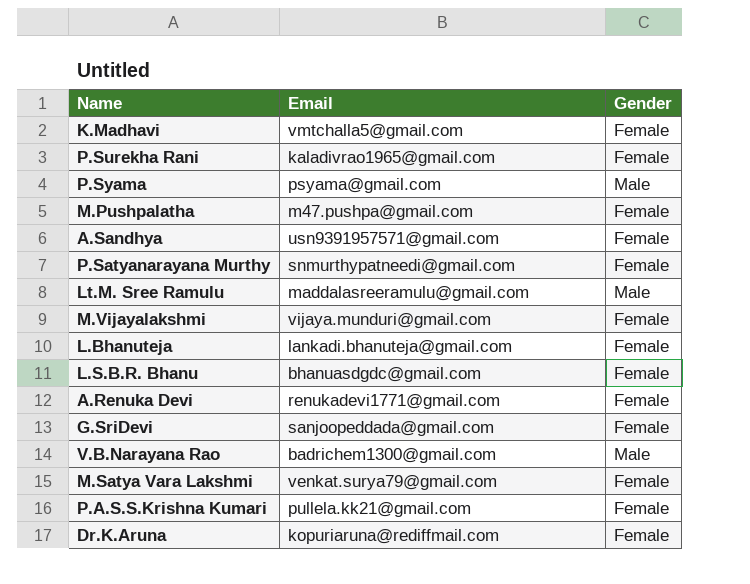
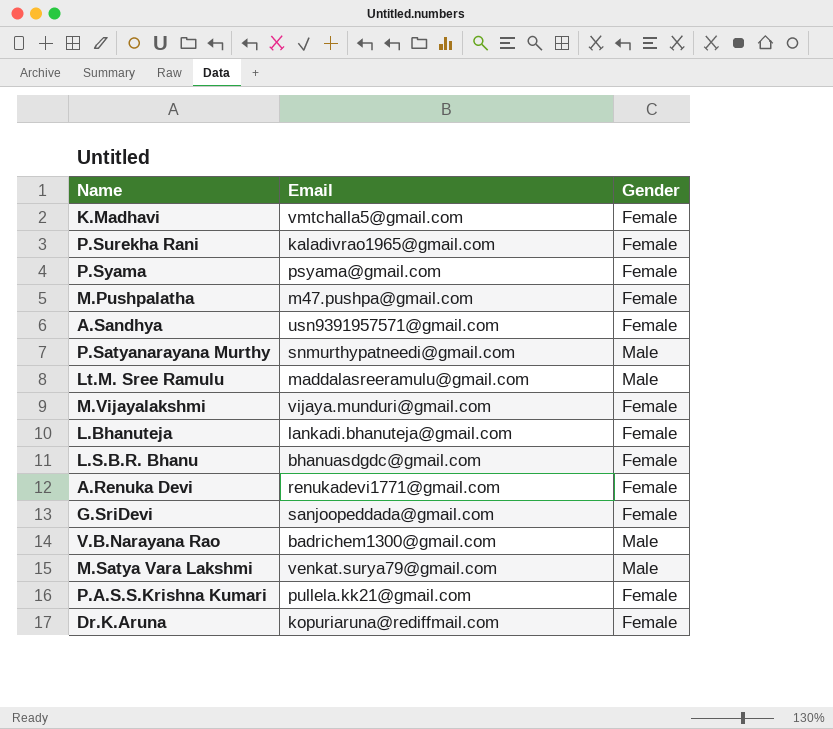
P.Syama | Gender: Male -> Female
P.Satyanarayana Murthy | Gender: Female -> Male
M.Satya Vara Lakshmi | Gender: Female -> Male

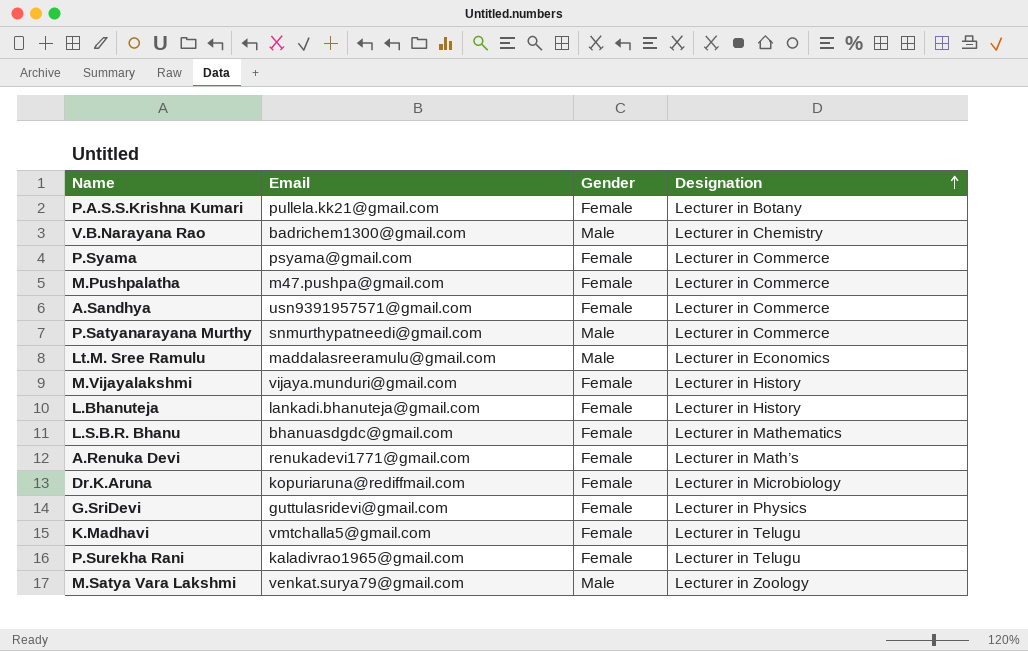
row order: none -> Designation ascending
column Designation | position: none -> 4
G.SriDevi | Email: sanjoopeddada@gmail.com -> guttulasridevi@gmail.com

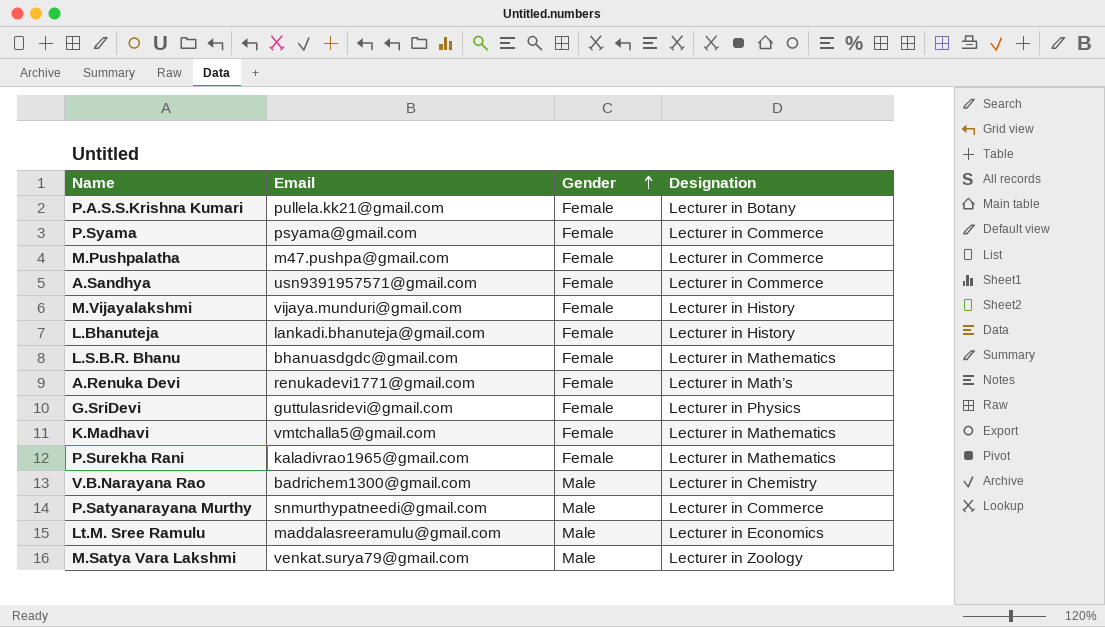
row order: Designation ascending -> Gender ascending
row Dr.K.Aruna: kopuriaruna@rediffmail.com | Female | Lecturer in Microbiology -> none
K.Madhavi | Designation: Lecturer in Telugu -> Lecturer in Mathematics
P.Surekha Rani | Designation: Lecturer in Telugu -> Lecturer in Mathematics

